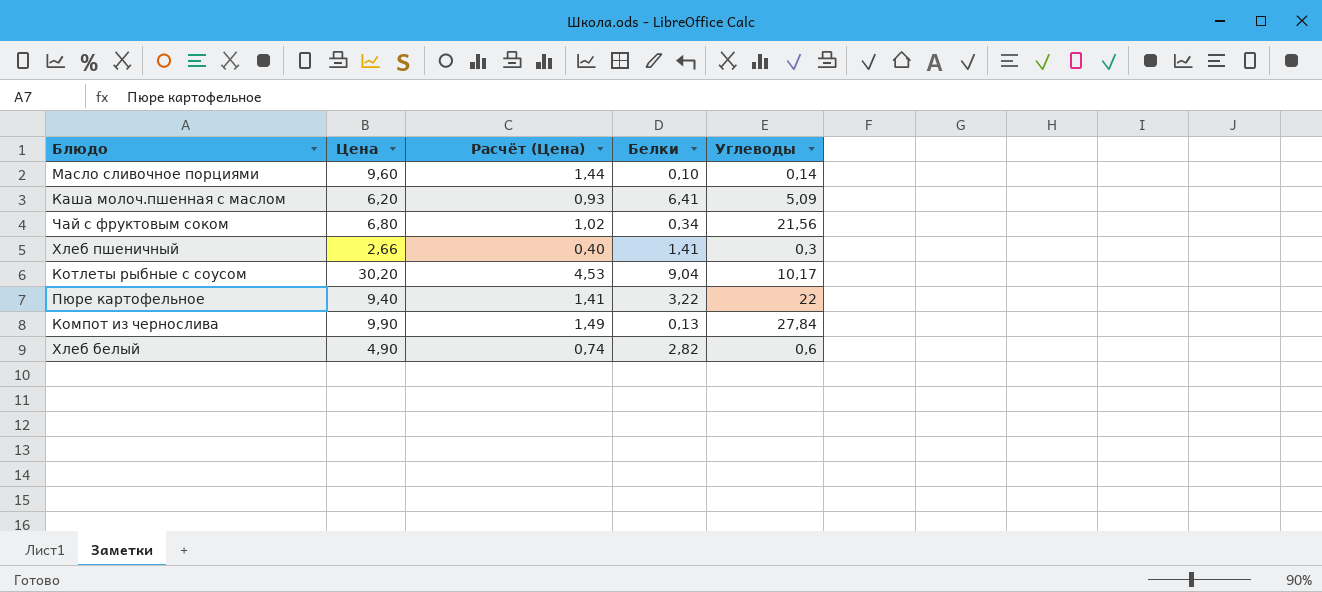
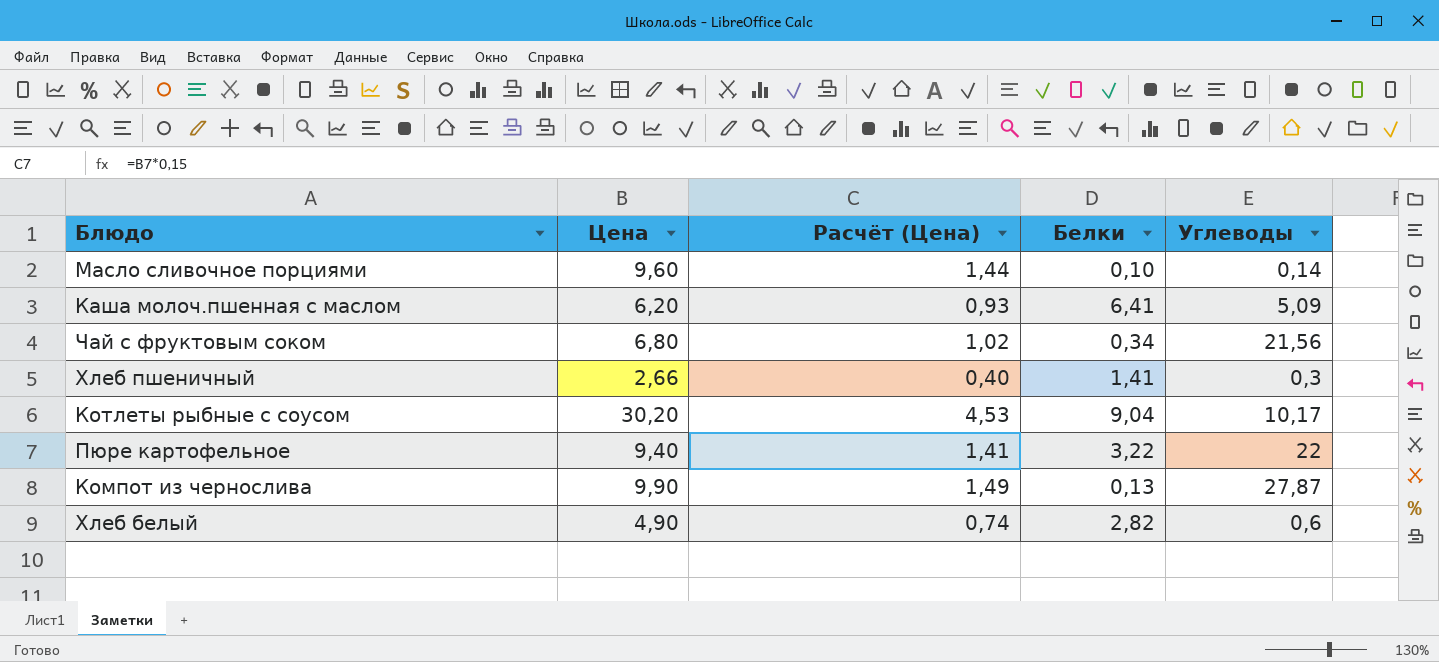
Компот из чернослива | Углеводы: 27,84 -> 27,87

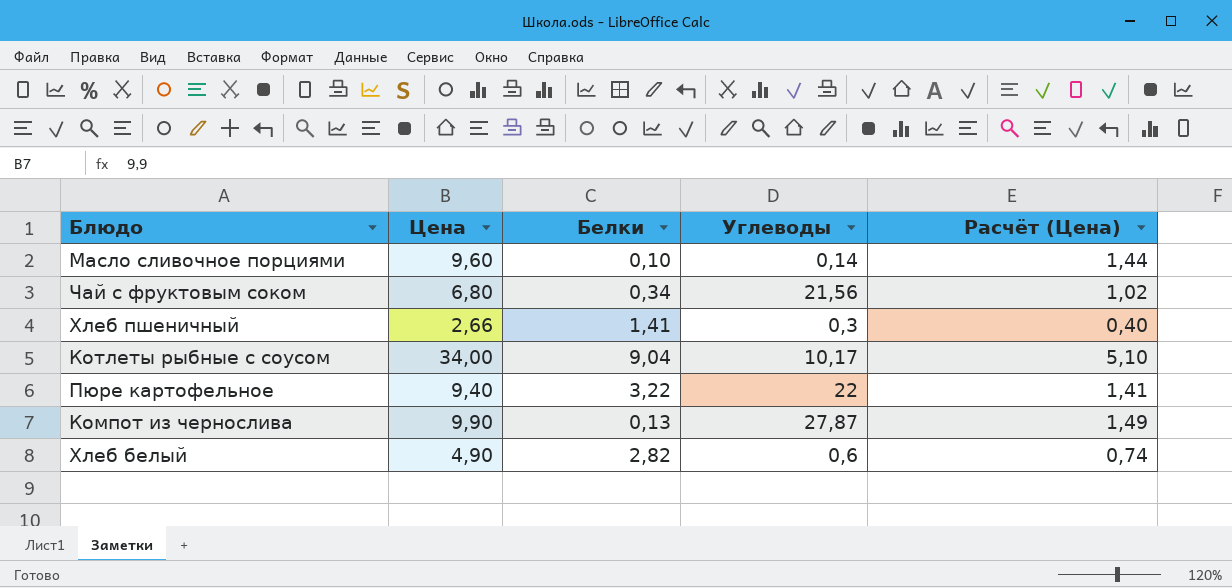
column Расчёт (Цена) | position: 3 -> 5
row Каша молоч.пшенная с маслом: 6,20 | 0,93 | 6,41 | 5,09 -> none
Котлеты рыбные с соусом | Цена: 30,20 -> 34,00
Котлеты рыбные с соусом | Расчёт (Цена): 4,53 -> 5,10

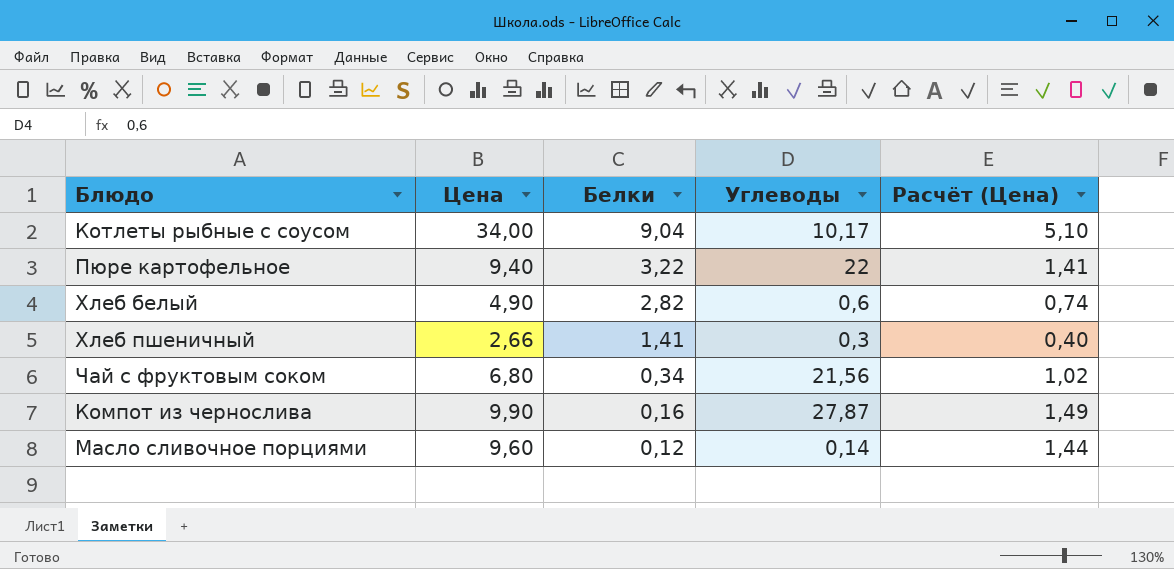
row order: none -> Белки descending
Компот из чернослива | Белки: 0,13 -> 0,16
Масло сливочное порциями | Белки: 0,10 -> 0,12

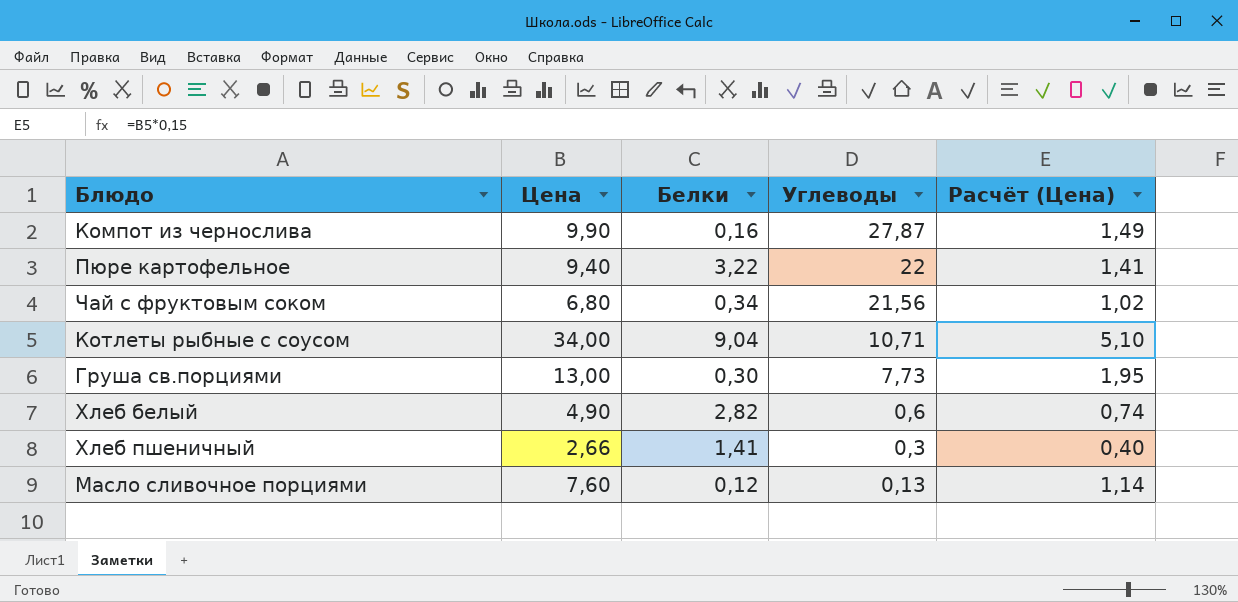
row order: Белки descending -> Углеводы descending
Котлеты рыбные с соусом | Углеводы: 10,17 -> 10,71
row Груша св.порциями: none -> 13,00 | 0,30 | 7,73 | 1,95
Масло сливочное порциями | Цена: 9,60 -> 7,60
Масло сливочное порциями | Углеводы: 0,14 -> 0,13
Масло сливочное порциями | Расчёт (Цена): 1,44 -> 1,14

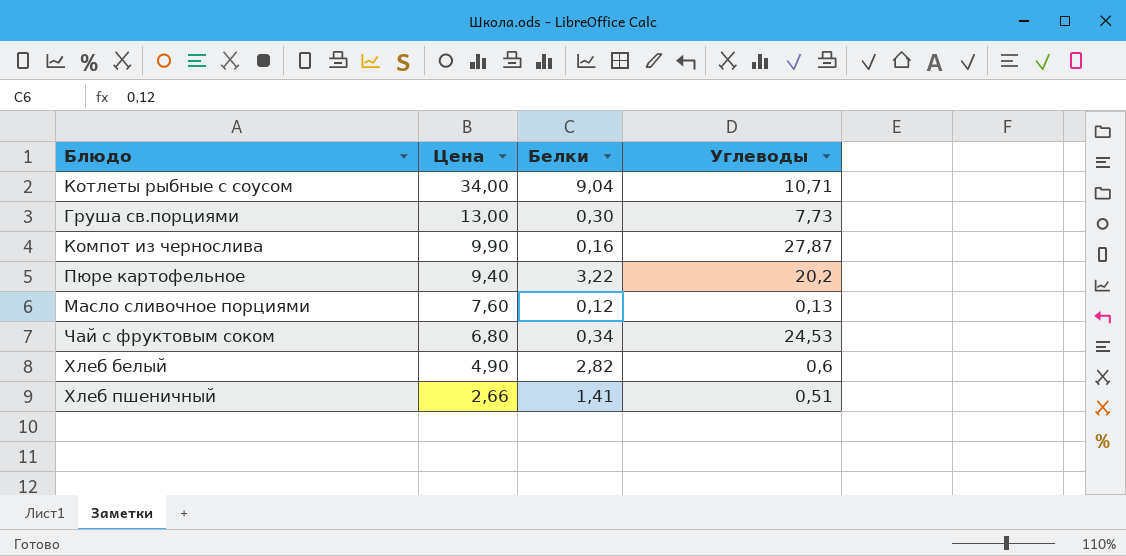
row order: Углеводы descending -> Цена descending
column Расчёт (Цена) | formula: [Цена] * 0,15 -> none
Пюре картофельное | Углеводы: 22 -> 20,2
Чай с фруктовым соком | Углеводы: 21,56 -> 24,53
Хлеб пшеничный | Углеводы: 0,3 -> 0,51

